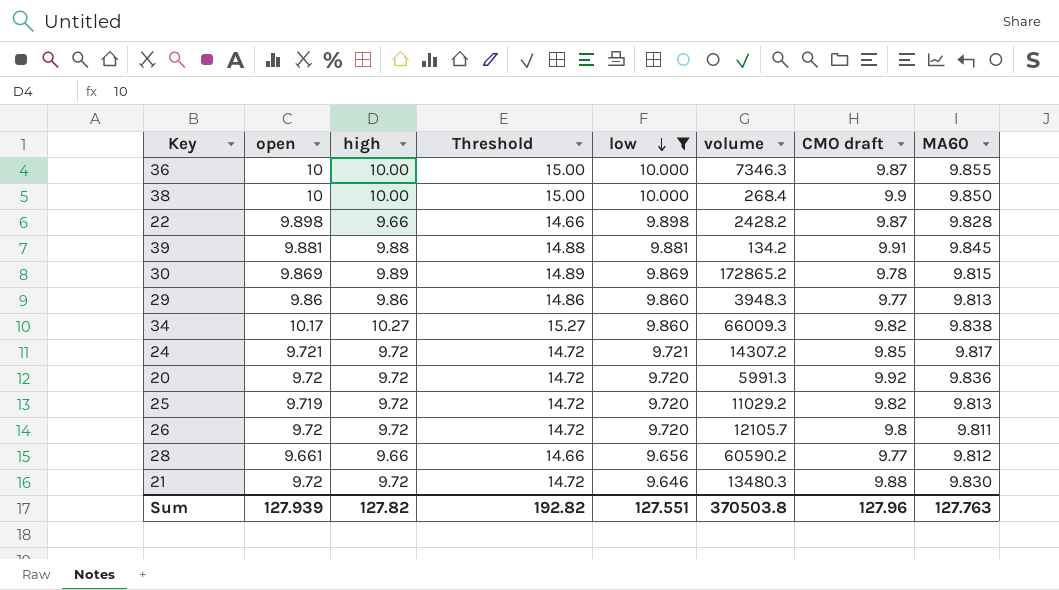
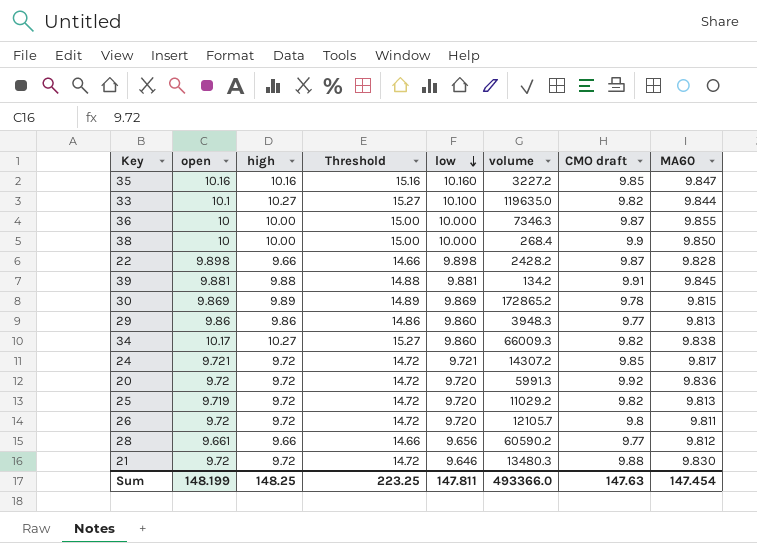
filter: low <= 10.000 -> none
Sum | open: 127.939 -> 148.199
Sum | high: 127.82 -> 148.25
Sum | Threshold: 192.82 -> 223.25
Sum | low: 127.551 -> 147.811
Sum | volume: 370503.8 -> 493366.0
Sum | CMO draft: 127.96 -> 147.63
Sum | MA60: 127.763 -> 147.454

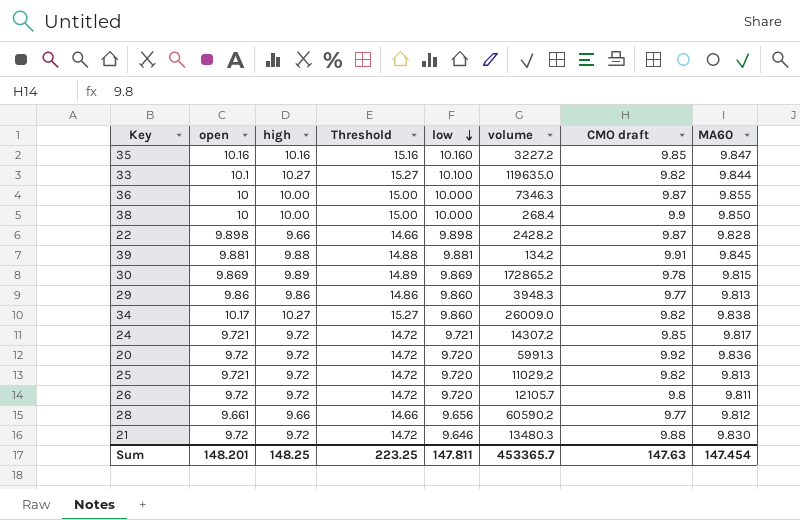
34 | volume: 66009.3 -> 26009.0
25 | open: 9.719 -> 9.721
Sum | open: 148.199 -> 148.201
Sum | volume: 493366.0 -> 453365.7

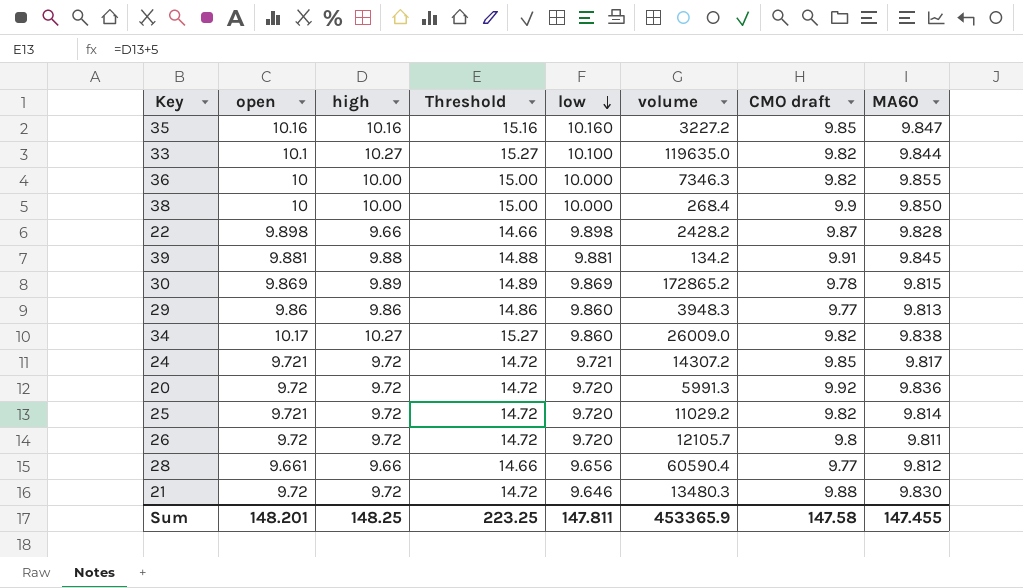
36 | CMO draft: 9.87 -> 9.82
25 | MA60: 9.813 -> 9.814
28 | volume: 60590.2 -> 60590.4
Sum | volume: 453365.7 -> 453365.9
Sum | CMO draft: 147.63 -> 147.58
Sum | MA60: 147.454 -> 147.455

